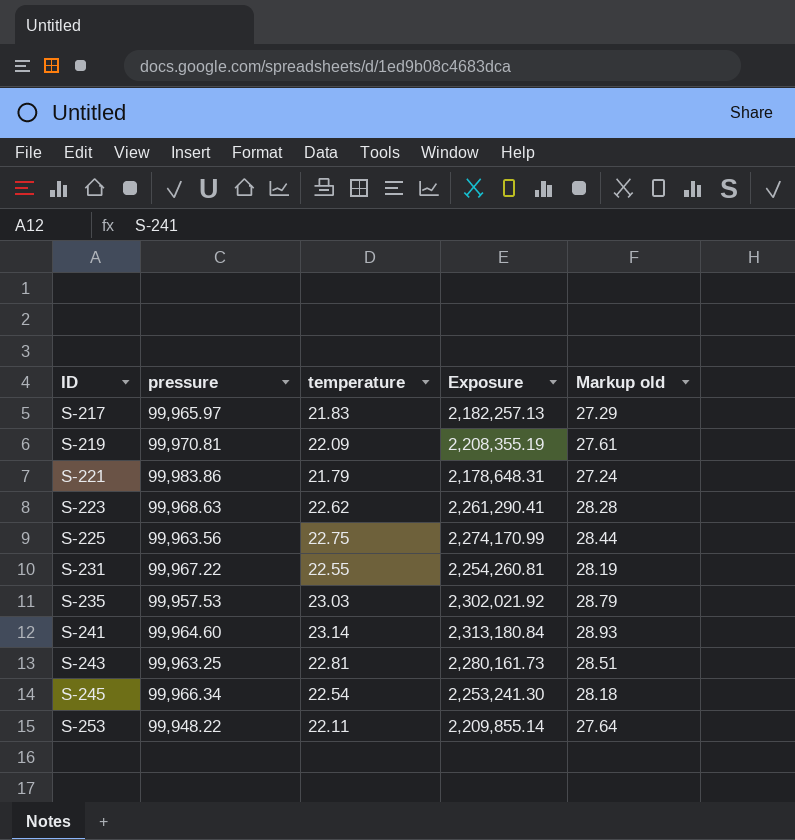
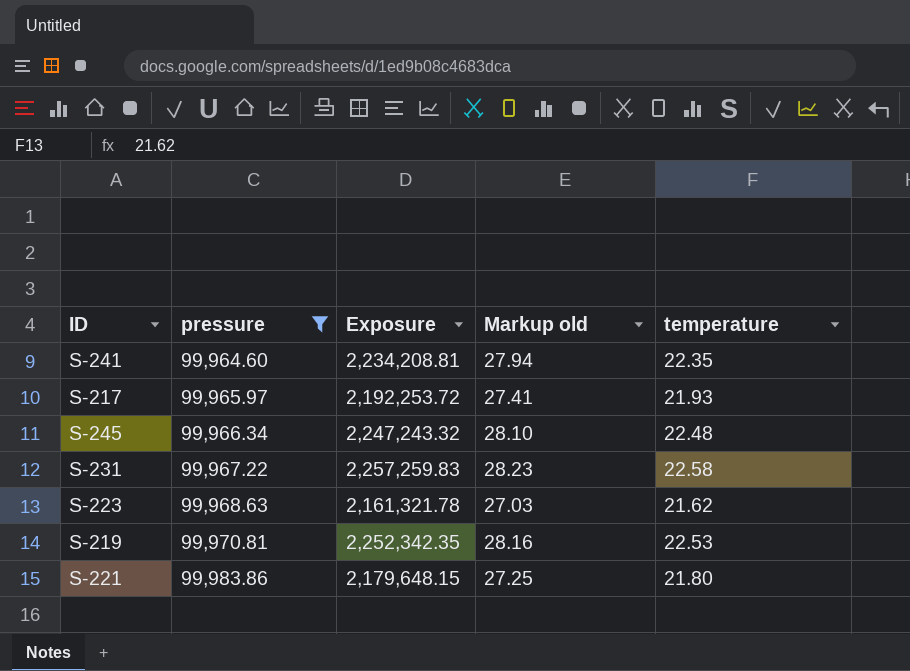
filter: none -> pressure >= 99,964.60
row order: ID ascending -> pressure ascending
column temperature | position: 3 -> 5
S-241 | Exposure: 2,313,180.84 -> 2,234,208.81
S-241 | Markup old: 28.93 -> 27.94
S-241 | temperature: 23.14 -> 22.35
S-217 | Exposure: 2,182,257.13 -> 2,192,253.72
S-217 | Markup old: 27.29 -> 27.41
S-217 | temperature: 21.83 -> 21.93
S-245 | Exposure: 2,253,241.30 -> 2,247,243.32
S-245 | Markup old: 28.18 -> 28.10
S-245 | temperature: 22.54 -> 22.48
S-231 | Exposure: 2,254,260.81 -> 2,257,259.83
S-231 | Markup old: 28.19 -> 28.23
S-231 | temperature: 22.55 -> 22.58
S-223 | Exposure: 2,261,290.41 -> 2,161,321.78
S-223 | Markup old: 28.28 -> 27.03
S-223 | temperature: 22.62 -> 21.62
S-219 | Exposure: 2,208,355.19 -> 2,252,342.35
S-219 | Markup old: 27.61 -> 28.16
S-219 | temperature: 22.09 -> 22.53
S-221 | Exposure: 2,178,648.31 -> 2,179,648.15
S-221 | Markup old: 27.24 -> 27.25
S-221 | temperature: 21.79 -> 21.80

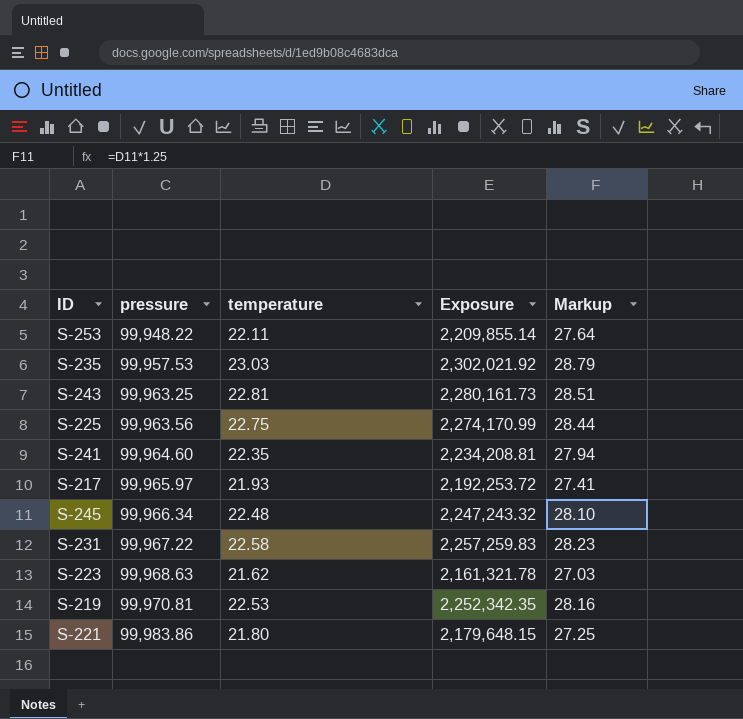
filter: pressure >= 99,964.60 -> none
column temperature | position: 5 -> 3
column name: Markup old -> Markup

